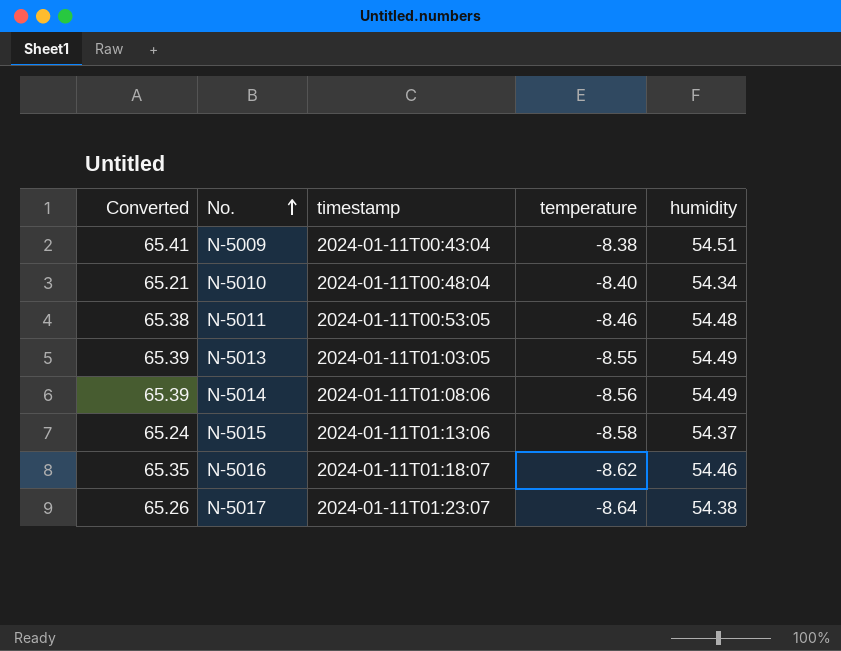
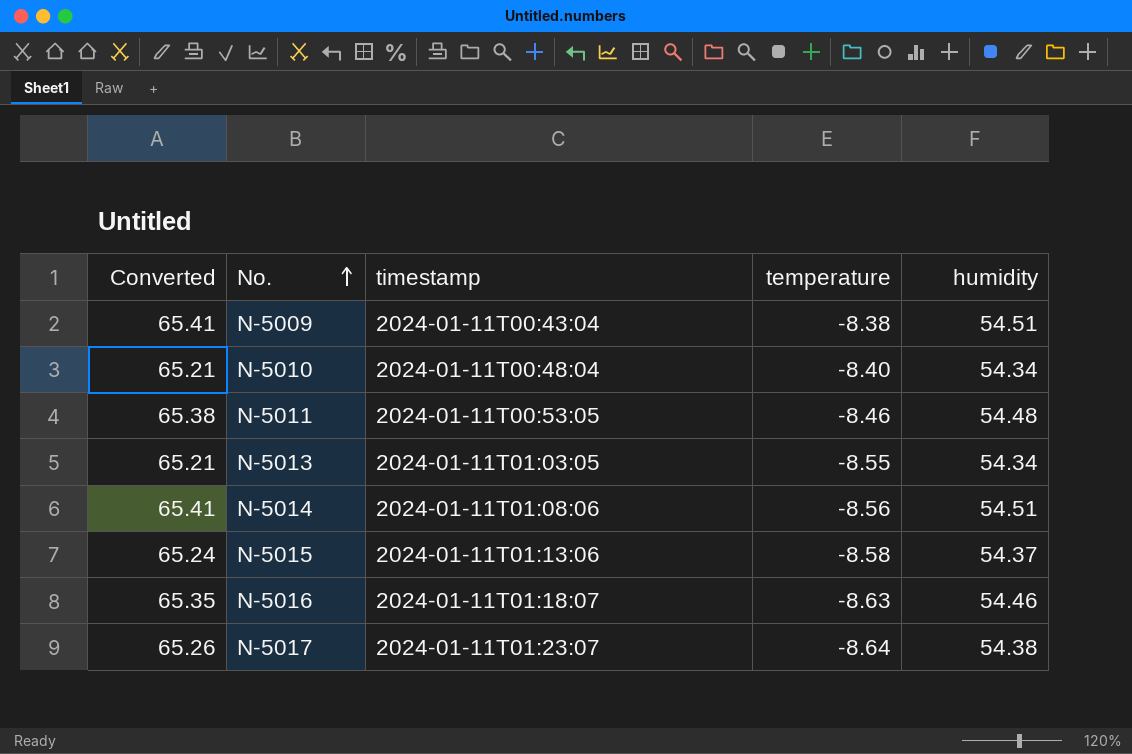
N-5013 | Converted: 65.39 -> 65.21
N-5013 | humidity: 54.49 -> 54.34
N-5014 | Converted: 65.39 -> 65.41
N-5014 | humidity: 54.49 -> 54.51
N-5016 | temperature: -8.62 -> -8.63

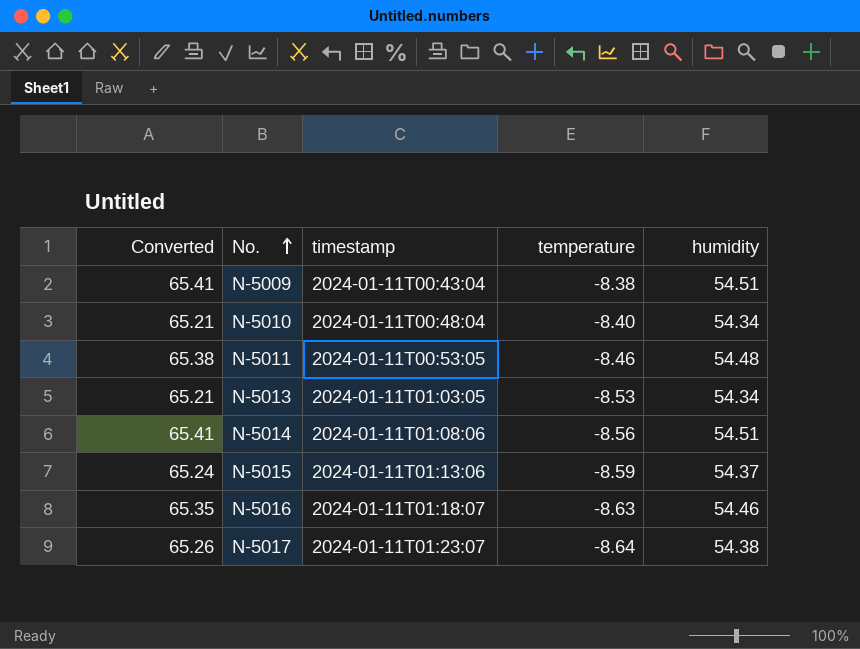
N-5013 | temperature: -8.55 -> -8.53
N-5015 | temperature: -8.58 -> -8.59

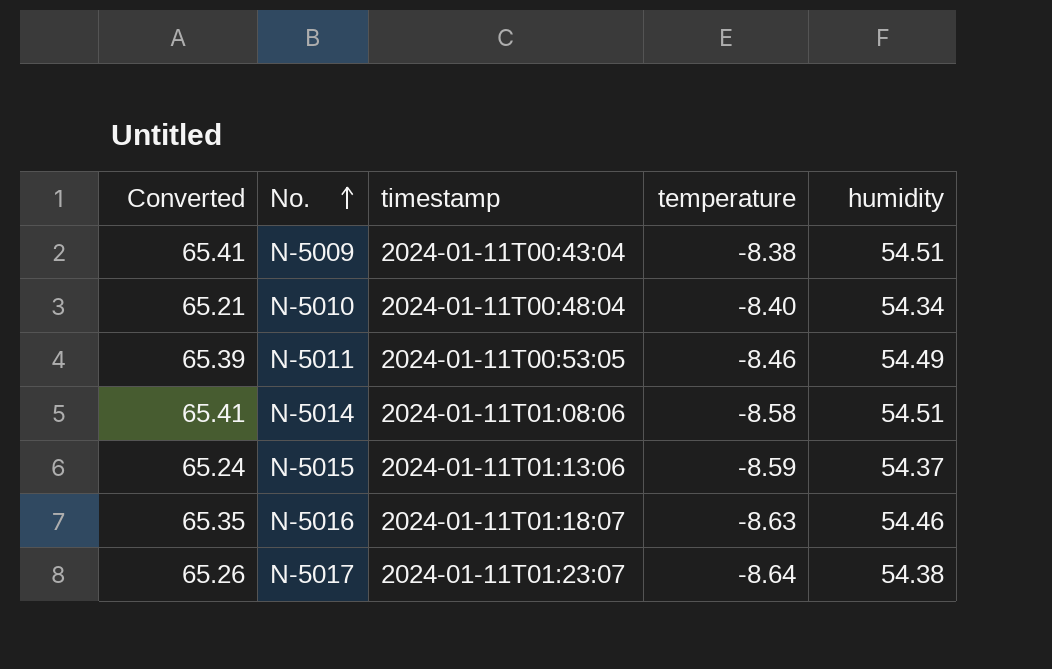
row N-5013: 65.21 | 2024-01-11T01:03:05 | -8.53 | 54.34 -> none
N-5011 | Converted: 65.38 -> 65.39
N-5011 | humidity: 54.48 -> 54.49
N-5014 | temperature: -8.56 -> -8.58

